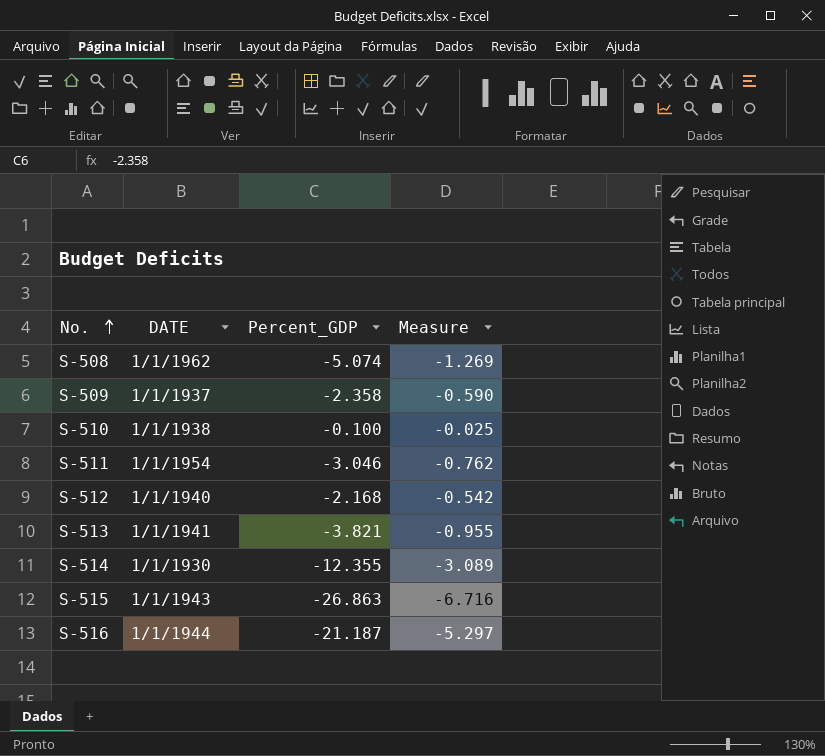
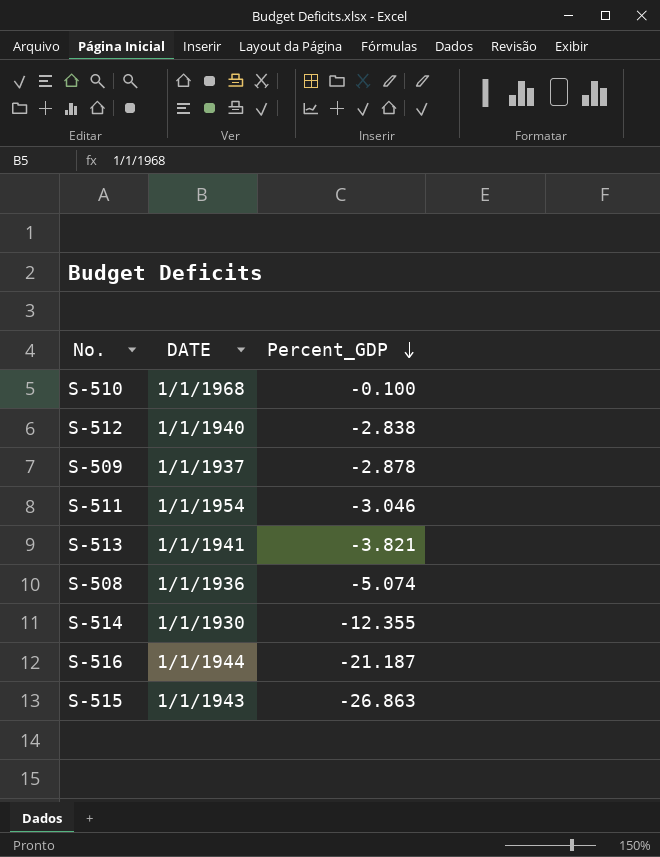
row order: No. ascending -> Percent_GDP descending
column Measure | formula: [Percent_GDP] * 0.25 -> none
S-510 | DATE: 1/1/1938 -> 1/1/1968
S-512 | Percent_GDP: -2.168 -> -2.838
S-509 | Percent_GDP: -2.358 -> -2.878
S-508 | DATE: 1/1/1962 -> 1/1/1936

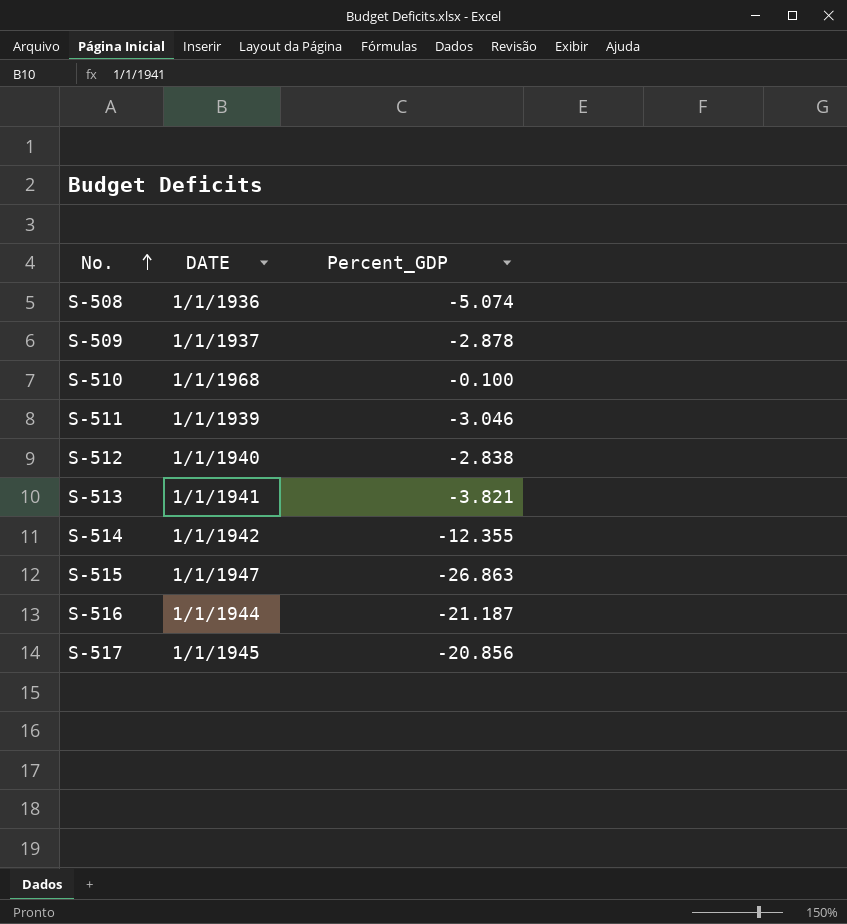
row order: Percent_GDP descending -> No. ascending
S-511 | DATE: 1/1/1954 -> 1/1/1939
S-514 | DATE: 1/1/1930 -> 1/1/1942
S-515 | DATE: 1/1/1943 -> 1/1/1947
row S-517: none -> 1/1/1945 | -20.856

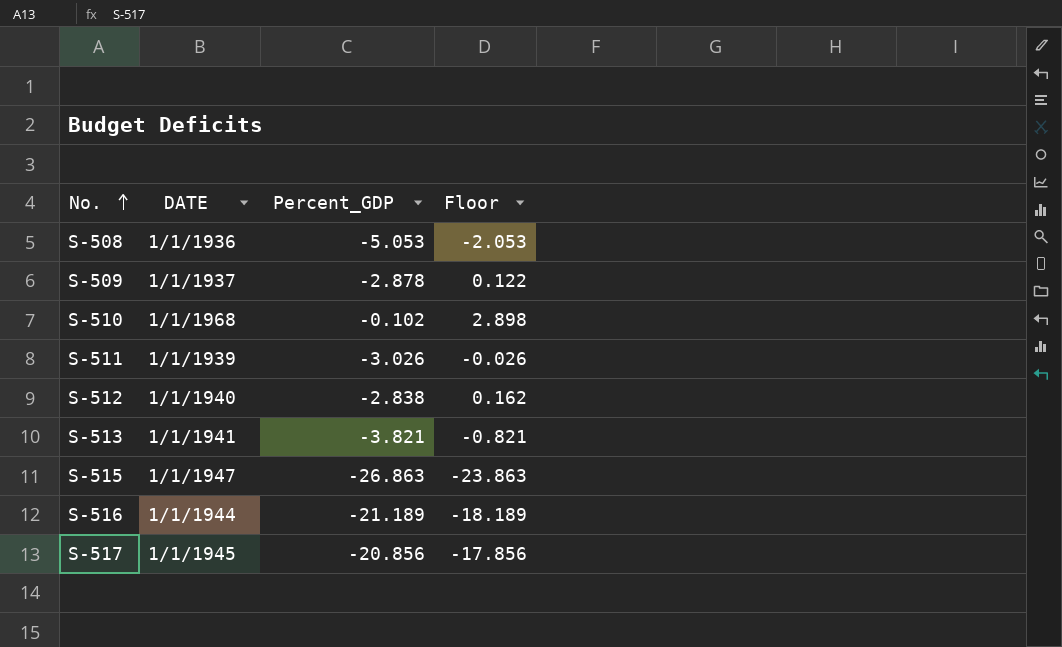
column Floor | formula: none -> [Percent_GDP] + 3
row S-514: 1/1/1942 | -12.355 -> none
S-508 | Percent_GDP: -5.074 -> -5.053
S-510 | Percent_GDP: -0.100 -> -0.102
S-511 | Percent_GDP: -3.046 -> -3.026
S-516 | Percent_GDP: -21.187 -> -21.189

